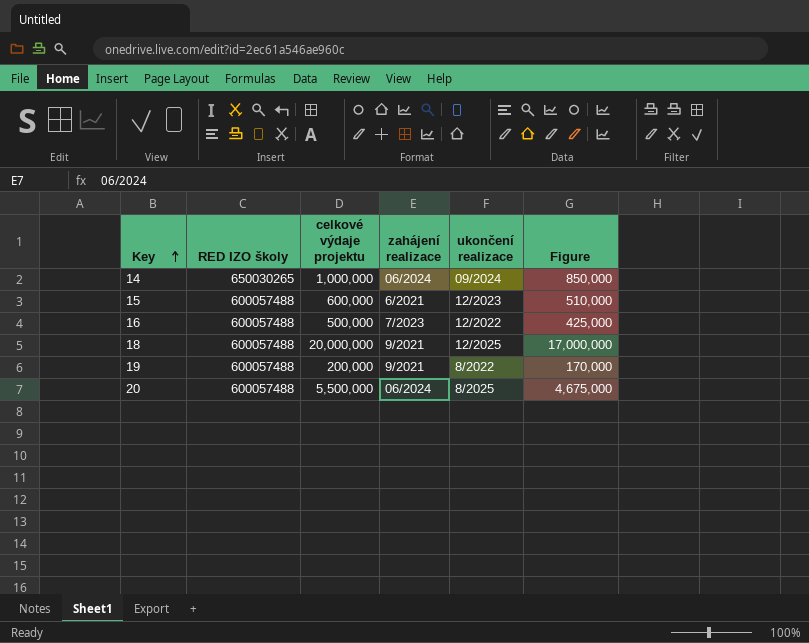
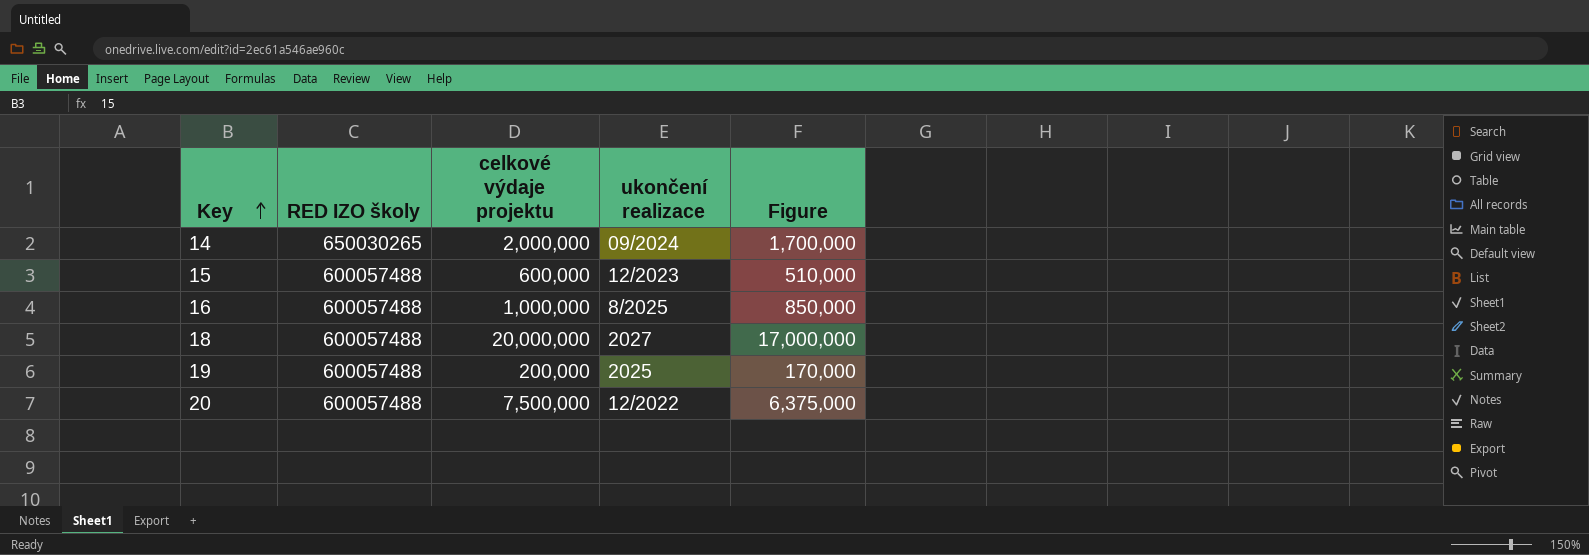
column zahájení realizace | position: 4 -> none
14 | celkové výdaje projektu: 1,000,000 -> 2,000,000
14 | Figure: 850,000 -> 1,700,000
16 | celkové výdaje projektu: 500,000 -> 1,000,000
16 | ukončení realizace: 12/2022 -> 8/2025
16 | Figure: 425,000 -> 850,000
18 | ukončení realizace: 12/2025 -> 2027
19 | ukončení realizace: 8/2022 -> 2025
20 | celkové výdaje projektu: 5,500,000 -> 7,500,000
20 | ukončení realizace: 8/2025 -> 12/2022
20 | Figure: 4,675,000 -> 6,375,000

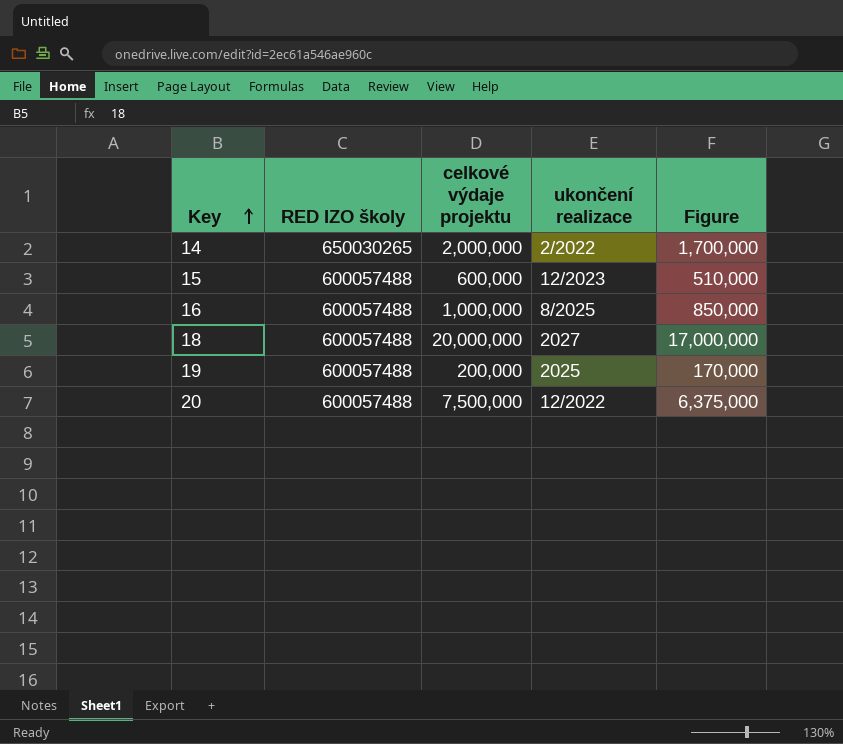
14 | ukončení realizace: 09/2024 -> 2/2022

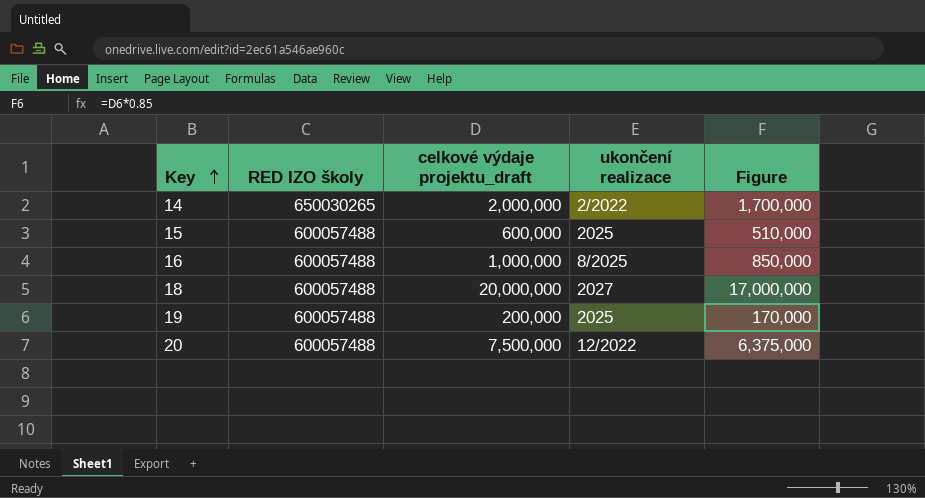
column name: celkové výdaje projektu -> celkové výdaje projektu_draft
15 | ukončení realizace: 12/2023 -> 2025

